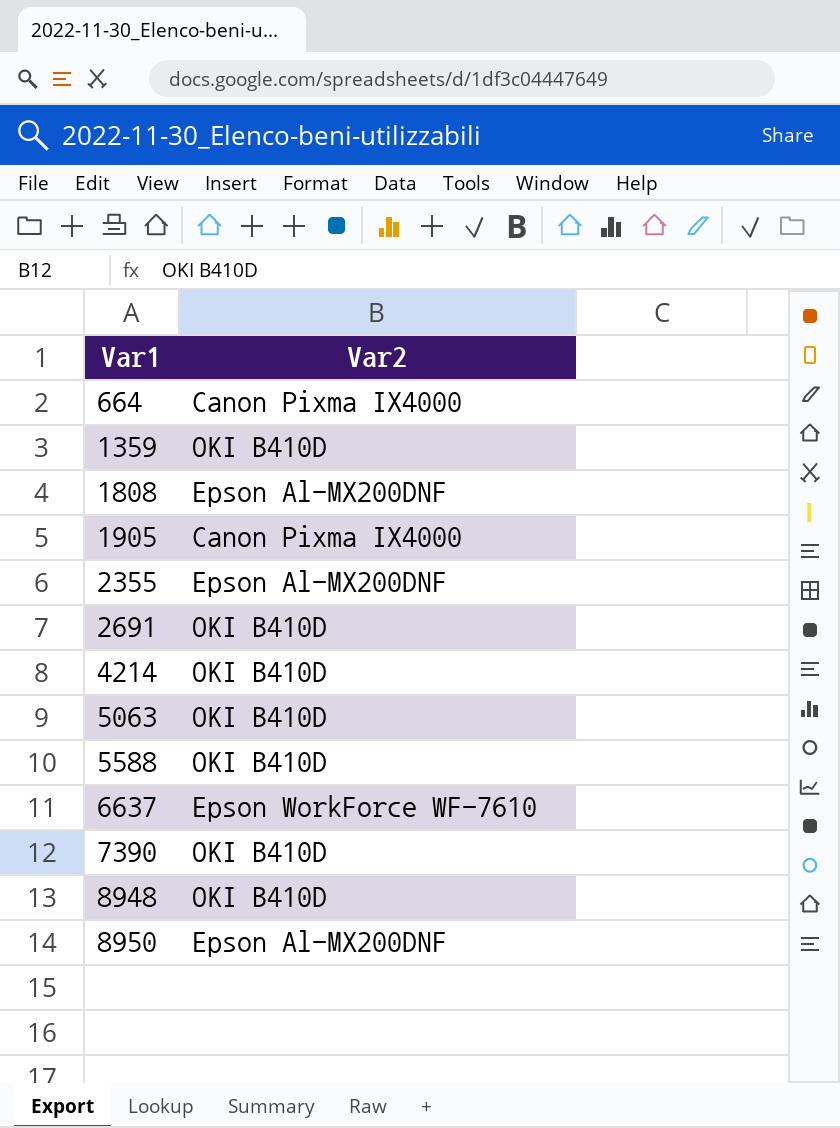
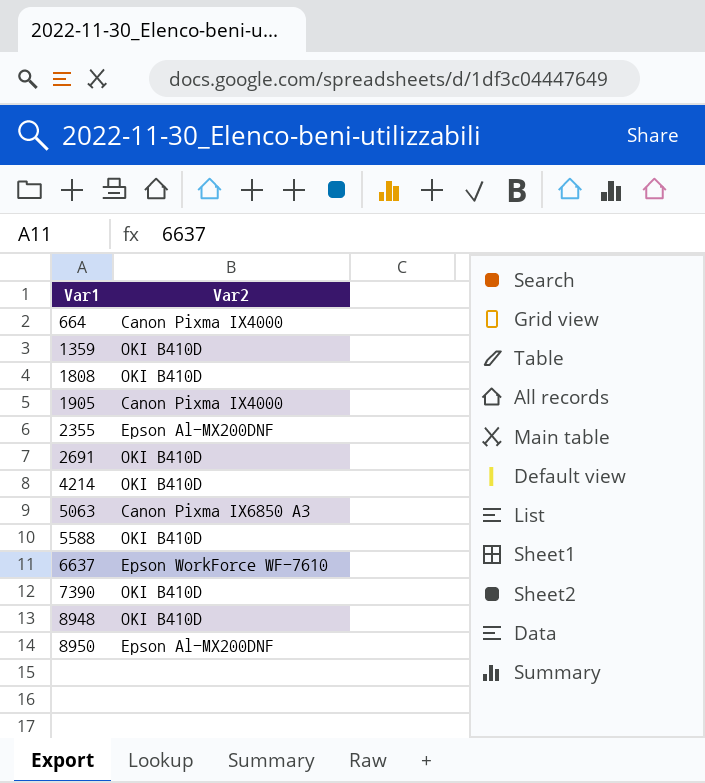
1808 | Var2: Epson Al-MX200DNF -> OKI B410D
5063 | Var2: OKI B410D -> Canon Pixma IX6850 A3

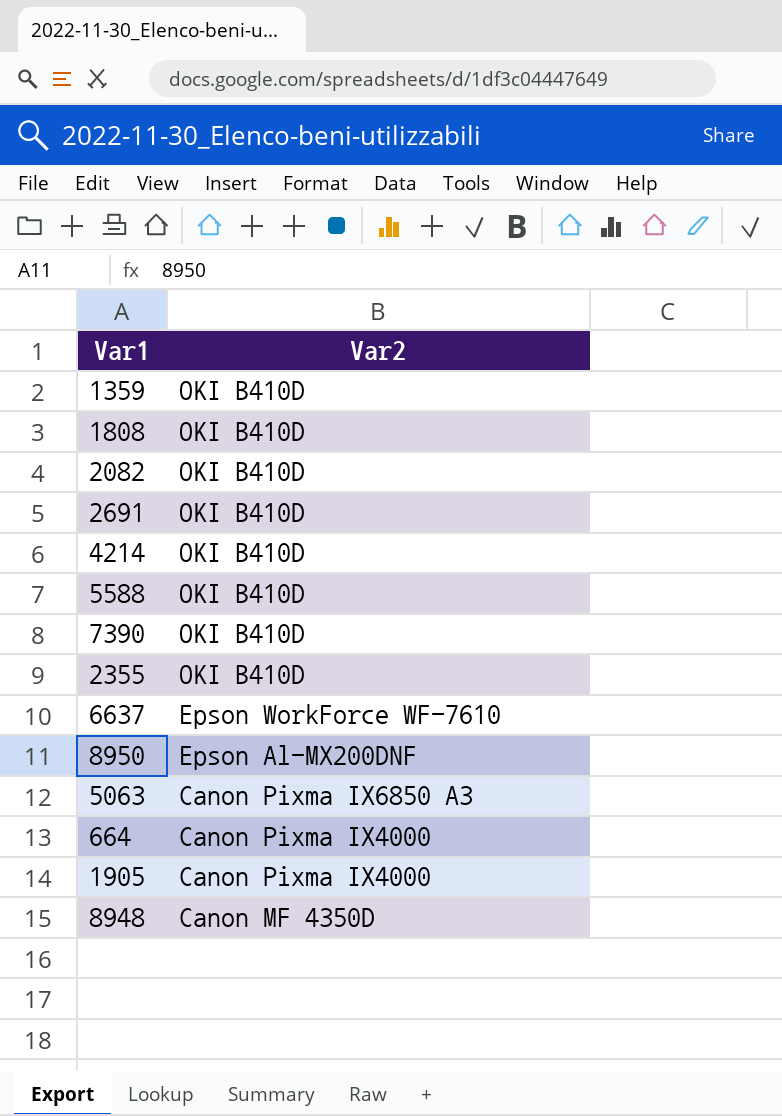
row order: Var1 ascending -> Var2 descending
row 2082: none -> OKI B410D
2355 | Var2: Epson Al-MX200DNF -> OKI B410D
8948 | Var2: OKI B410D -> Canon MF 4350D

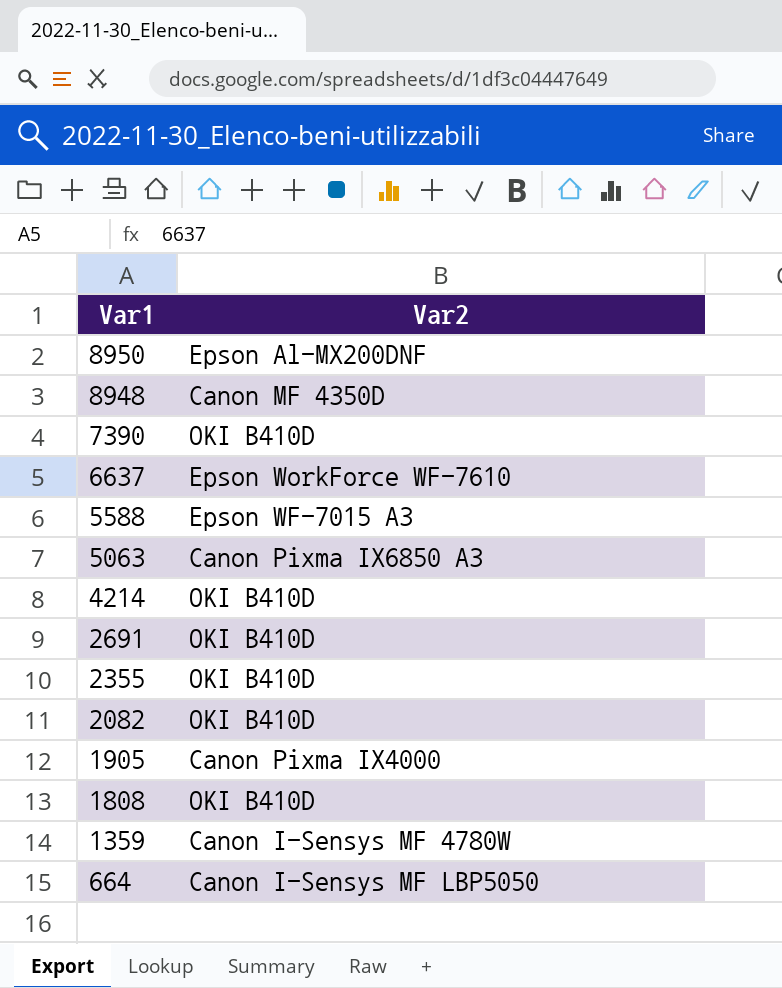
row order: Var2 descending -> Var1 descending
5588 | Var2: OKI B410D -> Epson WF-7015 A3
1359 | Var2: OKI B410D -> Canon I-Sensys MF 4780W
664 | Var2: Canon Pixma IX4000 -> Canon I-Sensys MF LBP5050

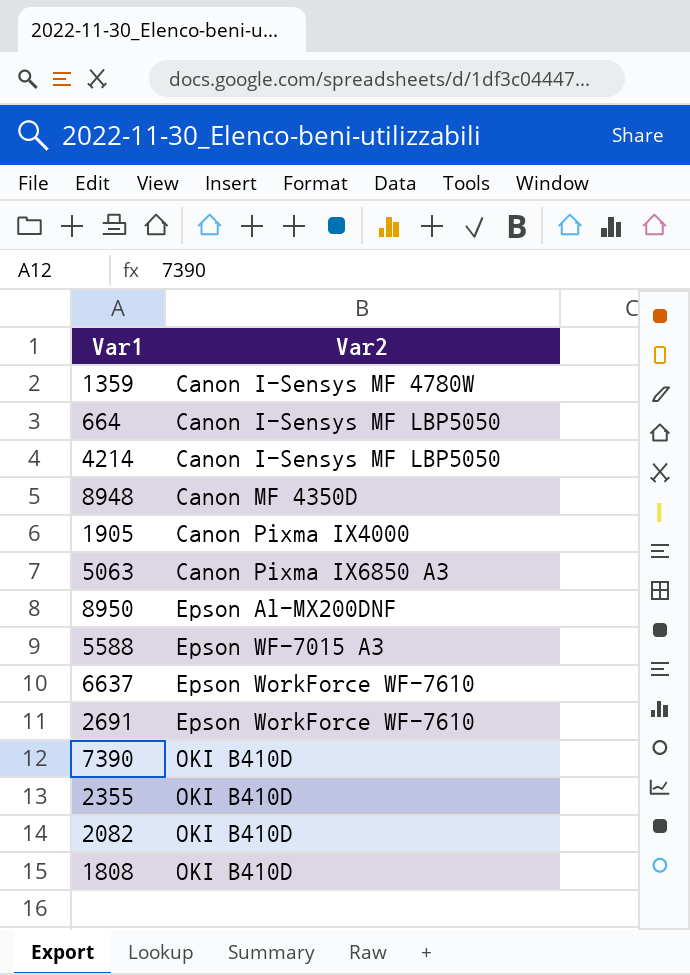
row order: Var1 descending -> Var2 ascending
4214 | Var2: OKI B410D -> Canon I-Sensys MF LBP5050
2691 | Var2: OKI B410D -> Epson WorkForce WF-7610

